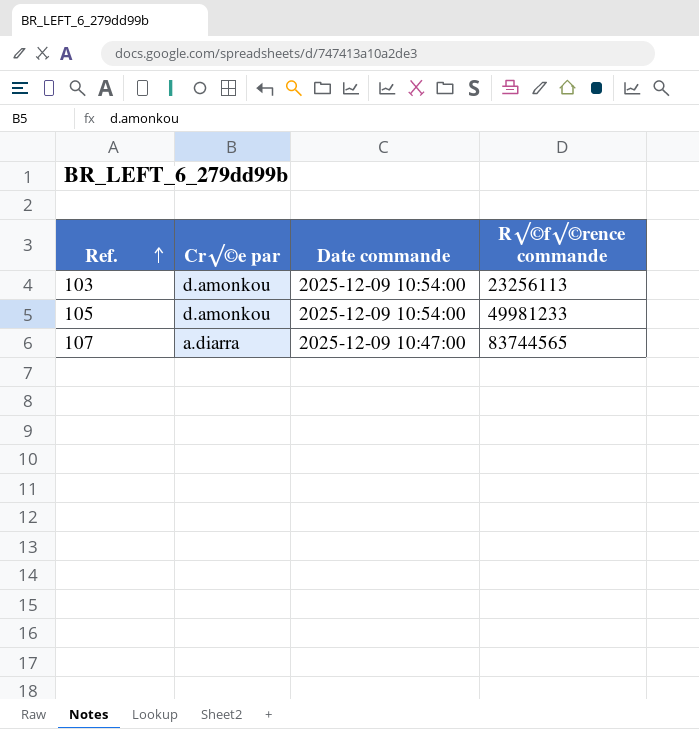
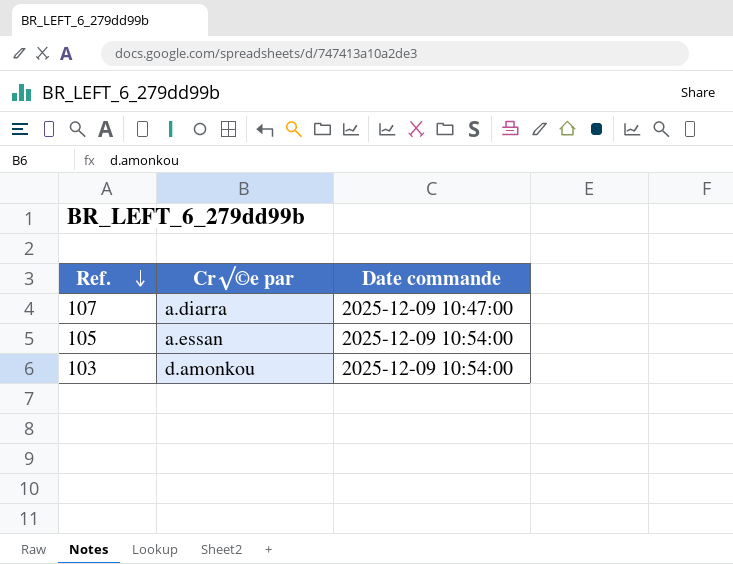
row order: Ref. ascending -> Ref. descending
column R√©f√©rence commande | position: 4 -> none
105 | Cr√©e par: d.amonkou -> a.essan

